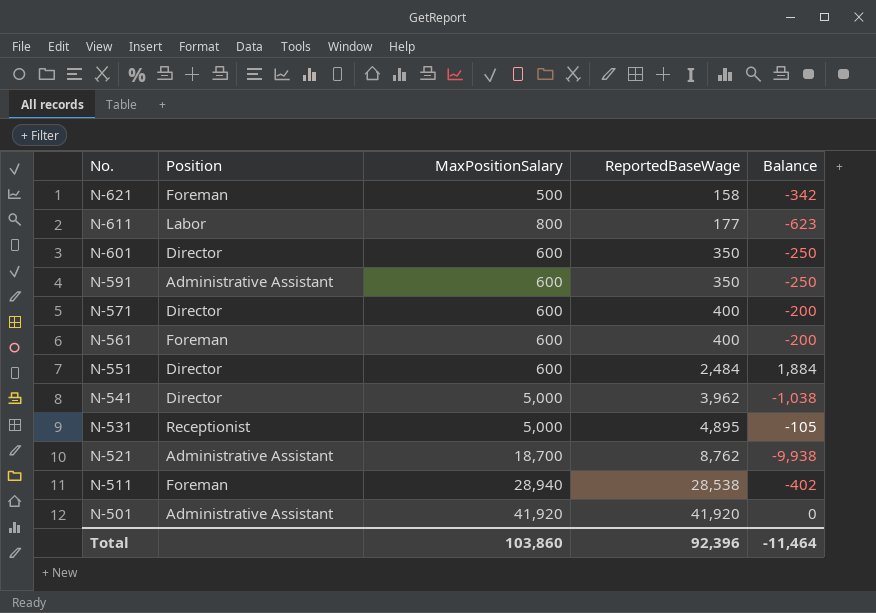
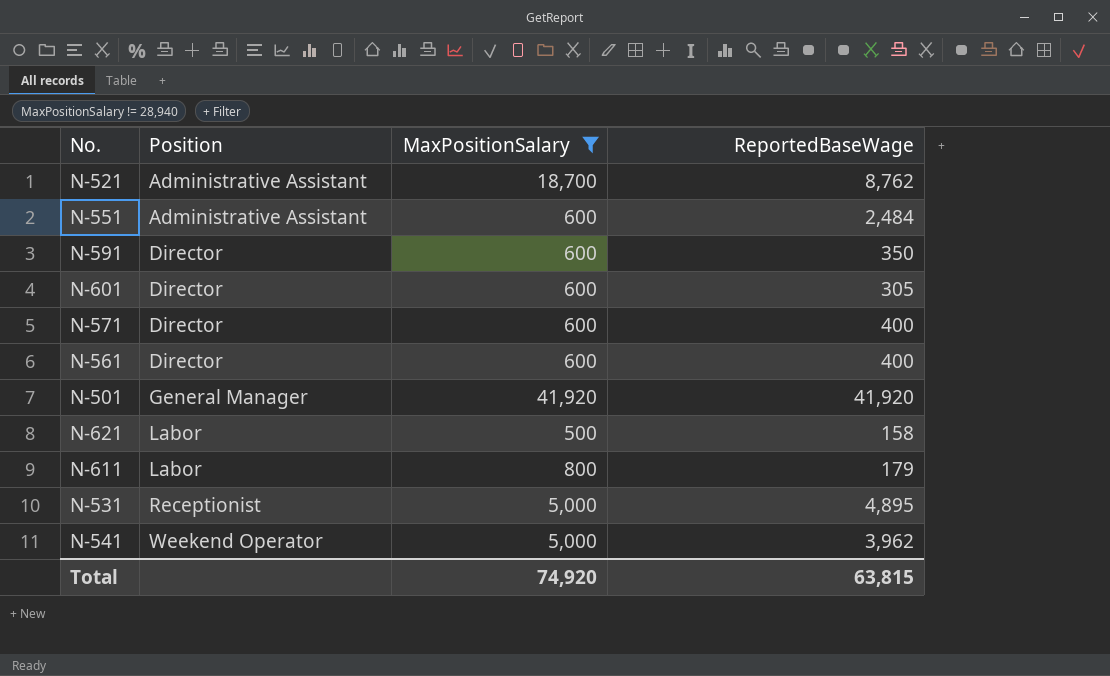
filter: none -> MaxPositionSalary != 28,940
row order: No. descending -> Position ascending
column Balance | formula: [ReportedBaseWage] - [MaxPositionSalary] -> none
N-551 | Position: Director -> Administrative Assistant
N-591 | Position: Administrative Assistant -> Director
N-601 | ReportedBaseWage: 350 -> 305
N-561 | Position: Foreman -> Director
N-501 | Position: Administrative Assistant -> General Manager
N-621 | Position: Foreman -> Labor
N-611 | ReportedBaseWage: 177 -> 179
N-541 | Position: Director -> Weekend Operator
Total | MaxPositionSalary: 103,860 -> 74,920
Total | ReportedBaseWage: 92,396 -> 63,815

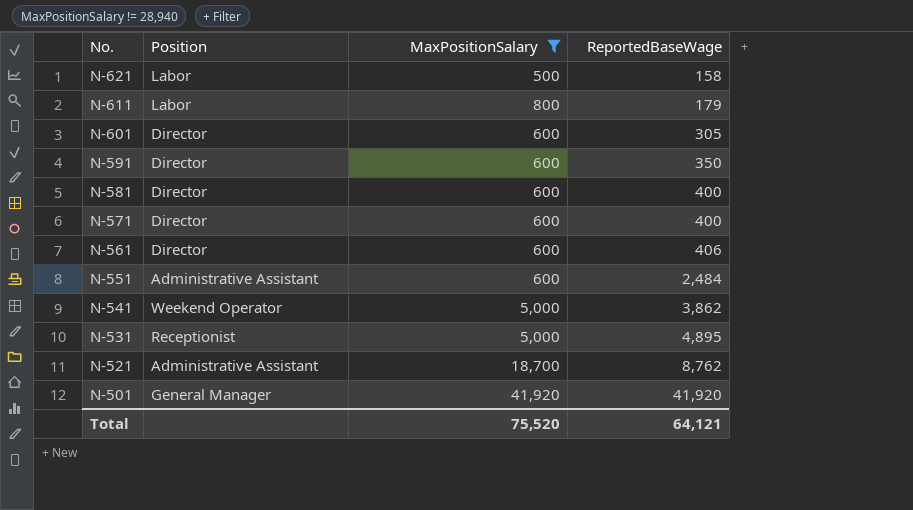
row order: Position ascending -> No. descending
row N-581: none -> Director | 600 | 400
N-561 | ReportedBaseWage: 400 -> 406
N-541 | ReportedBaseWage: 3,962 -> 3,862
Total | MaxPositionSalary: 74,920 -> 75,520
Total | ReportedBaseWage: 63,815 -> 64,121

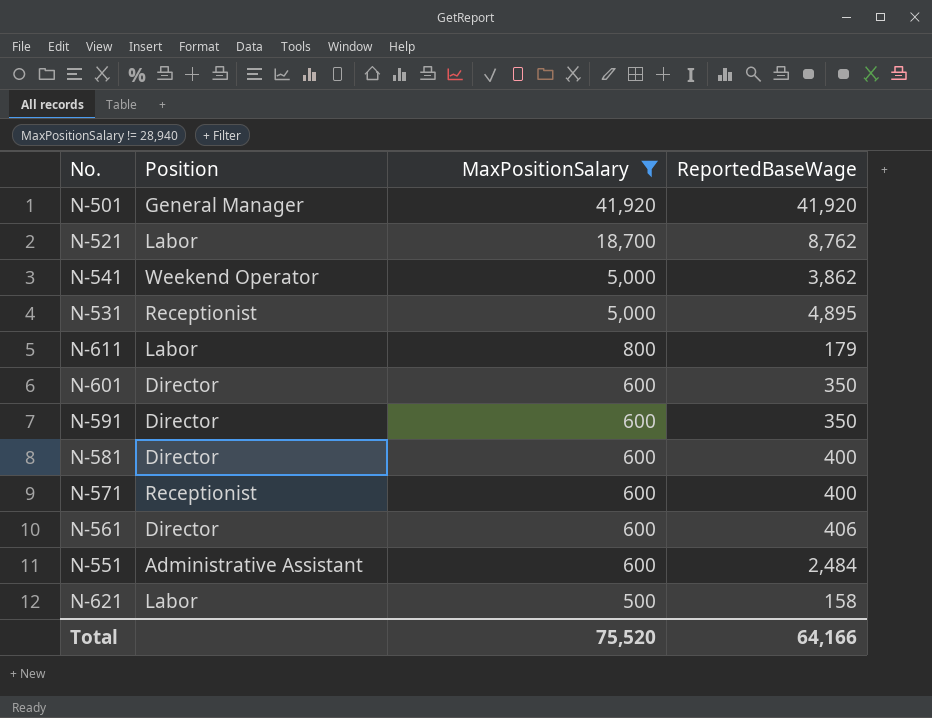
row order: No. descending -> MaxPositionSalary descending
N-521 | Position: Administrative Assistant -> Labor
N-601 | ReportedBaseWage: 305 -> 350
N-571 | Position: Director -> Receptionist
Total | ReportedBaseWage: 64,121 -> 64,166

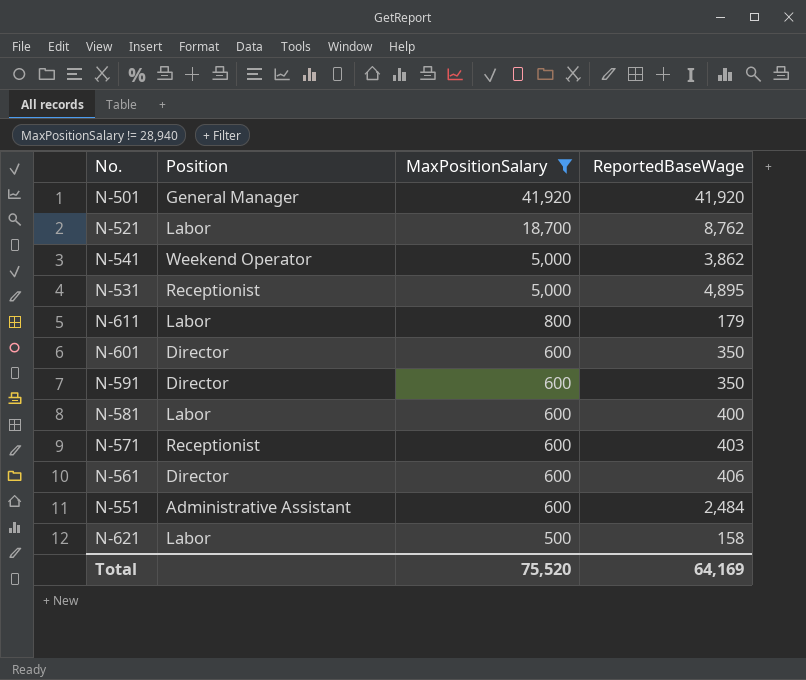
N-581 | Position: Director -> Labor
N-571 | ReportedBaseWage: 400 -> 403
Total | ReportedBaseWage: 64,166 -> 64,169

